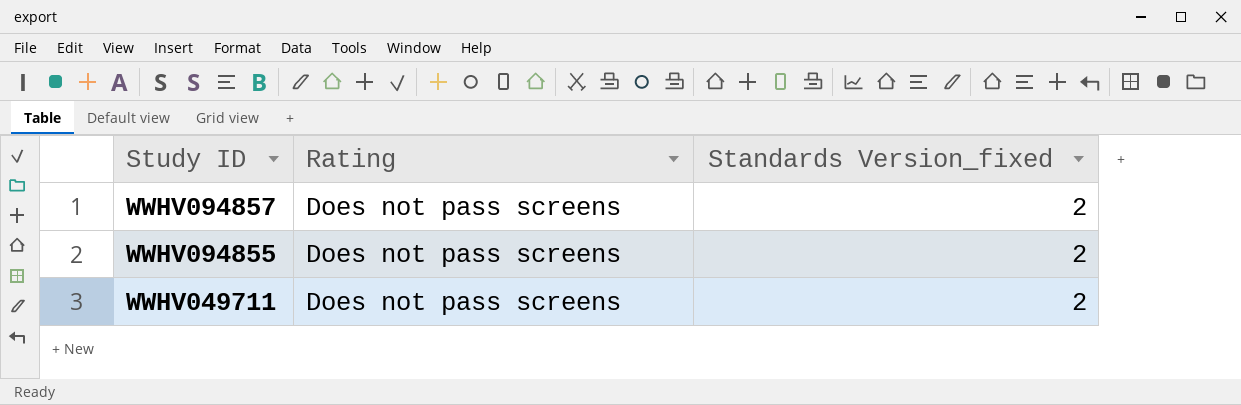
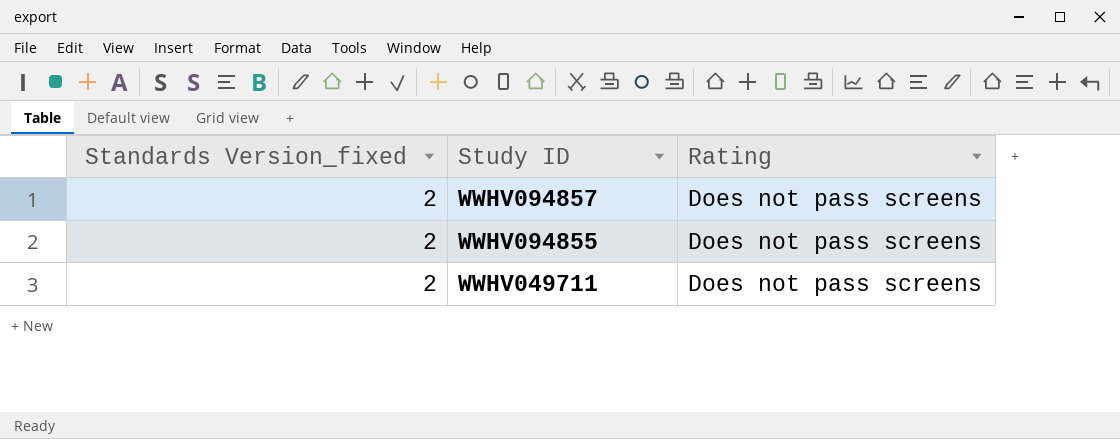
column Standards Version_fixed | position: 3 -> 1

